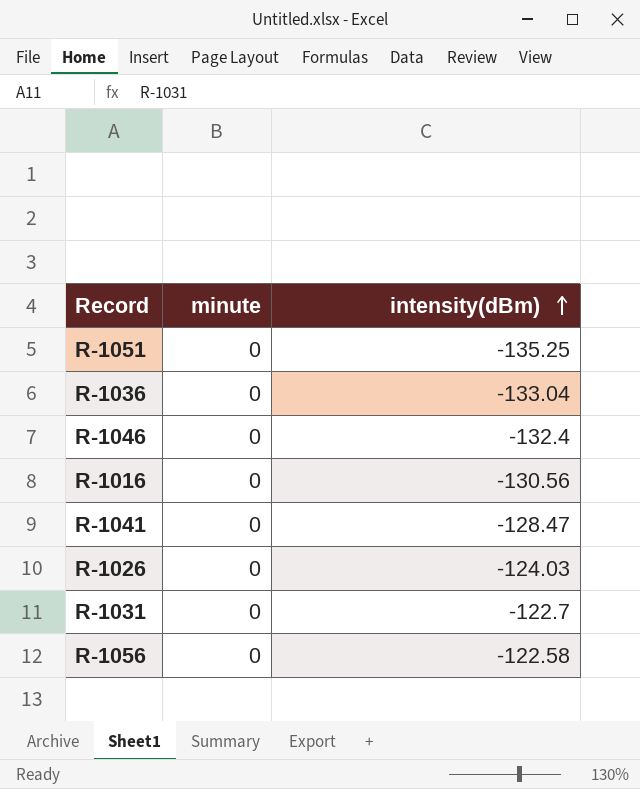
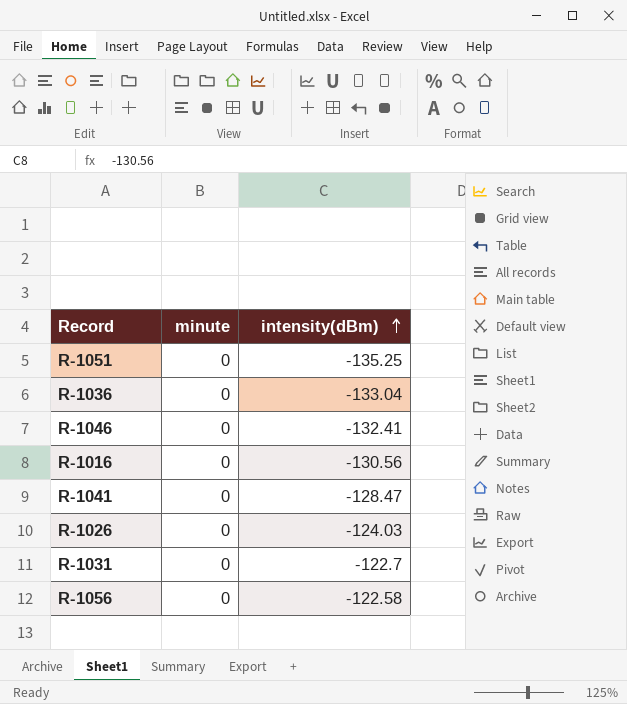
R-1046 | intensity(dBm): -132.4 -> -132.41

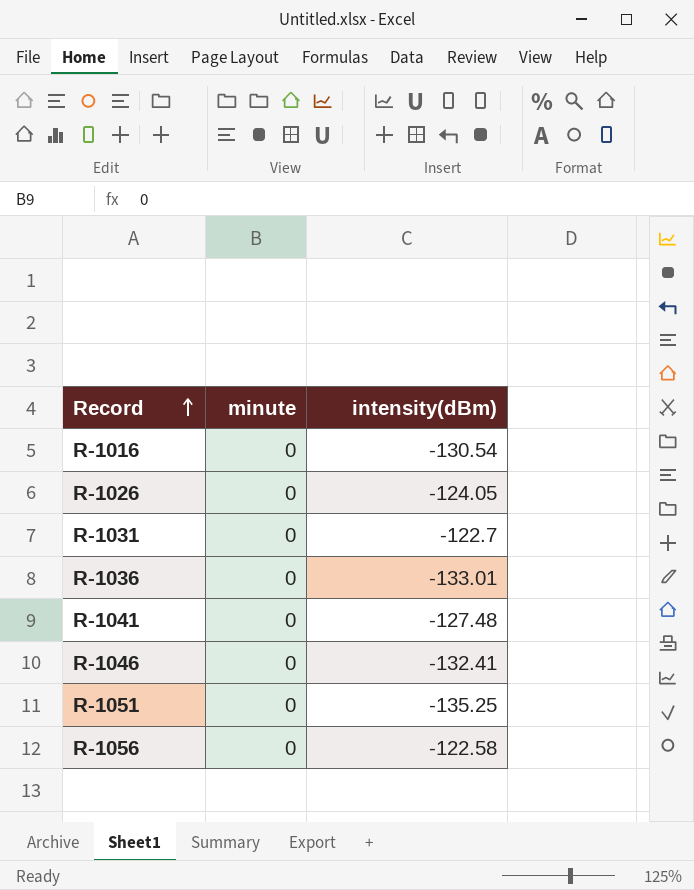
row order: intensity(dBm) ascending -> Record ascending
R-1016 | intensity(dBm): -130.56 -> -130.54
R-1026 | intensity(dBm): -124.03 -> -124.05
R-1036 | intensity(dBm): -133.04 -> -133.01
R-1041 | intensity(dBm): -128.47 -> -127.48

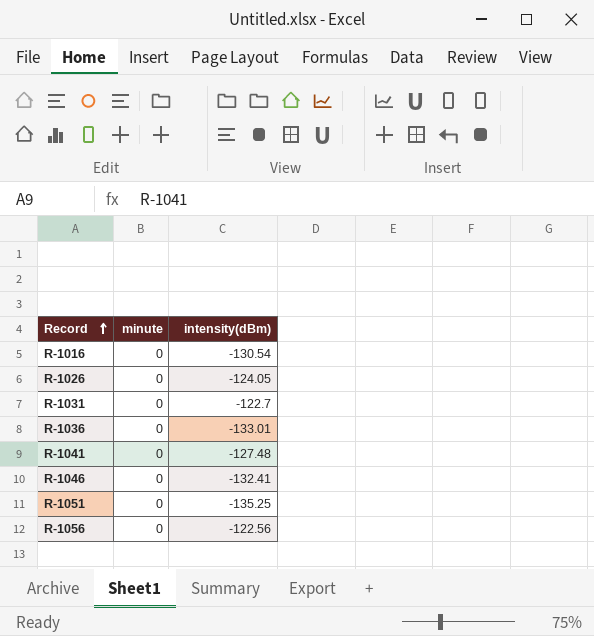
R-1056 | intensity(dBm): -122.58 -> -122.56

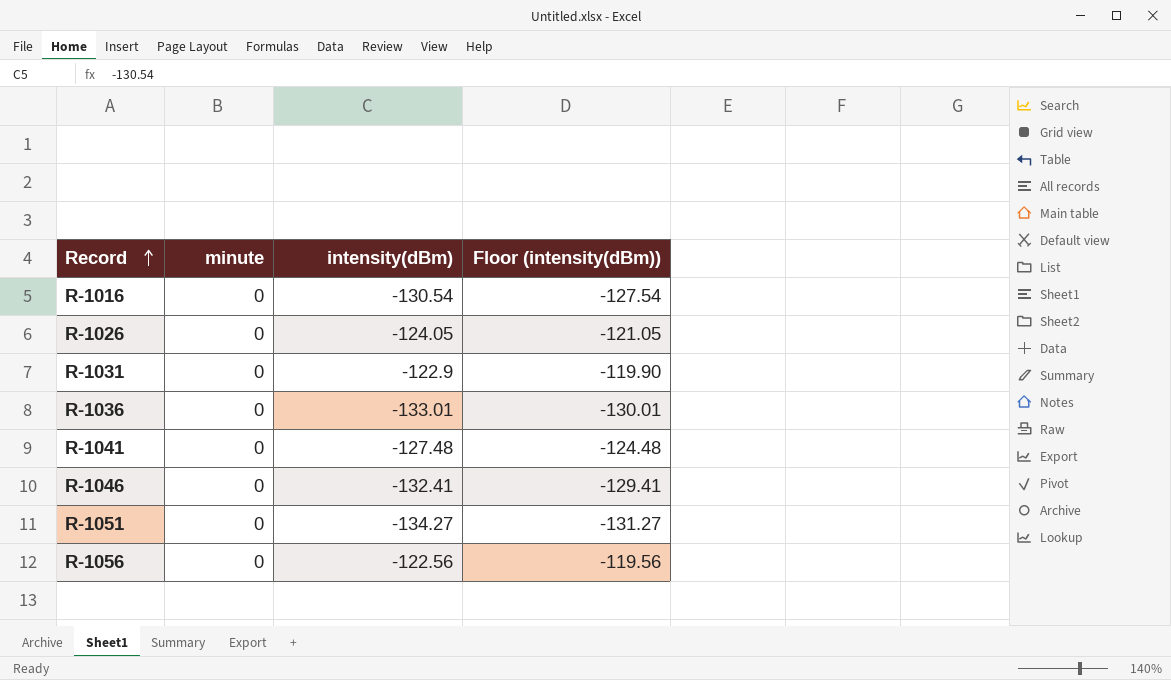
column Floor (intensity(dBm)) | formula: none -> [intensity(dBm)] + 3
R-1031 | intensity(dBm): -122.7 -> -122.9
R-1051 | intensity(dBm): -135.25 -> -134.27

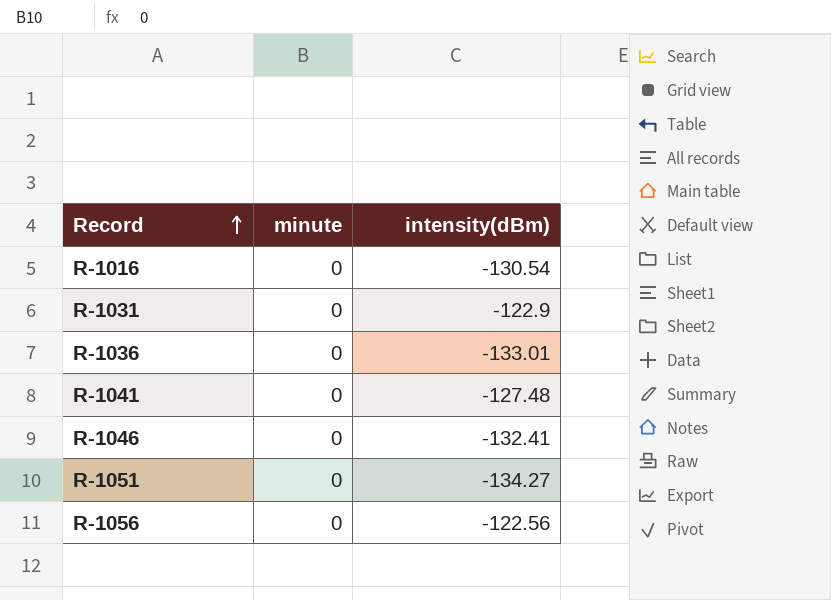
column Floor (intensity(dBm)) | formula: [intensity(dBm)] + 3 -> none
row R-1026: 0 | -124.05 | -121.05 -> none

